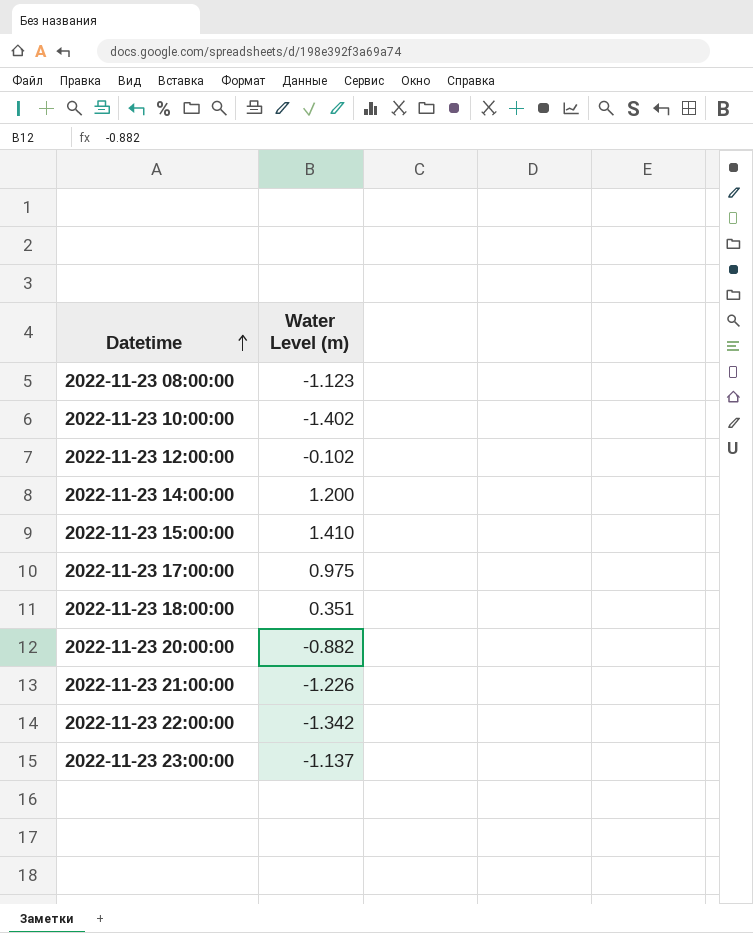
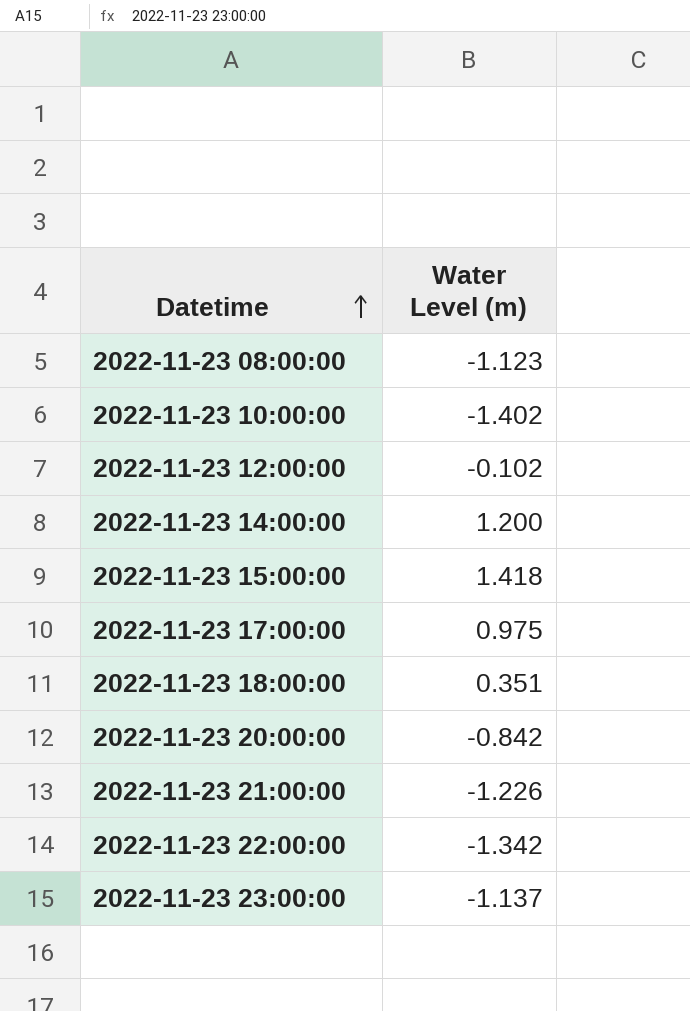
2022-11-23 15:00:00 | Water Level (m): 1.410 -> 1.418
2022-11-23 20:00:00 | Water Level (m): -0.882 -> -0.842

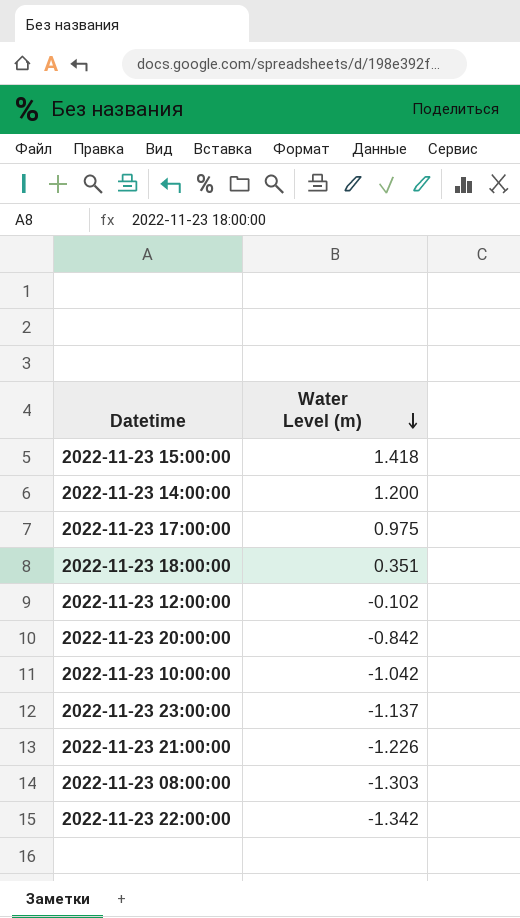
row order: Datetime ascending -> Water Level (m) descending
2022-11-23 10:00:00 | Water Level (m): -1.402 -> -1.042
2022-11-23 08:00:00 | Water Level (m): -1.123 -> -1.303

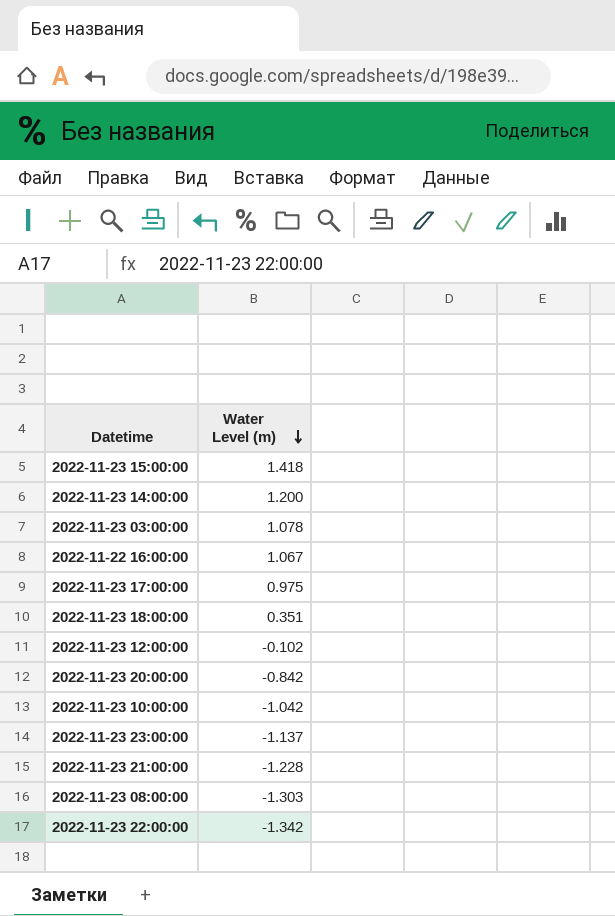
row 2022-11-23 03:00:00: none -> 1.078
row 2022-11-22 16:00:00: none -> 1.067
2022-11-23 21:00:00 | Water Level (m): -1.226 -> -1.228

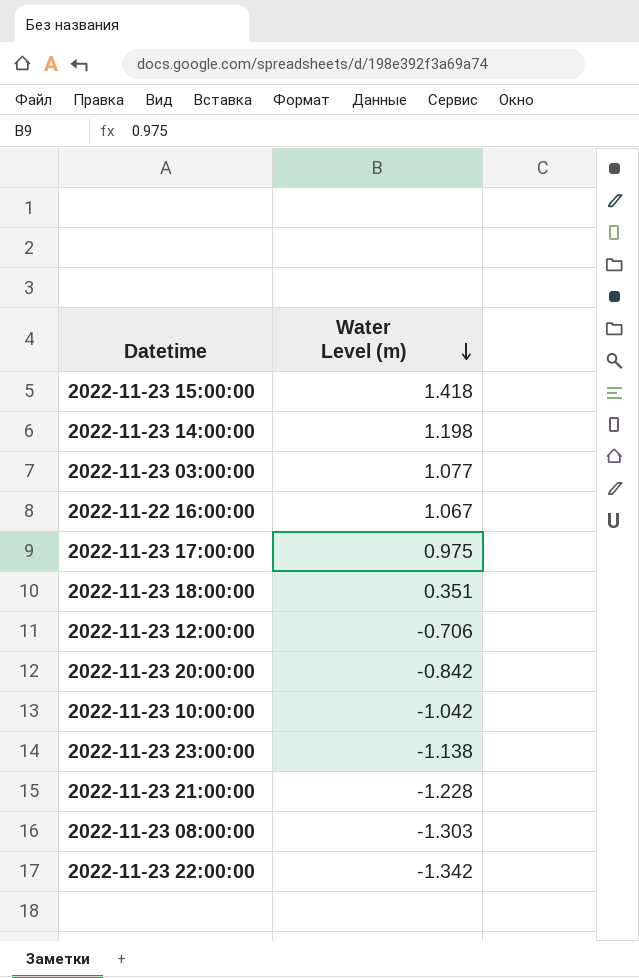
2022-11-23 14:00:00 | Water Level (m): 1.200 -> 1.198
2022-11-23 03:00:00 | Water Level (m): 1.078 -> 1.077
2022-11-23 12:00:00 | Water Level (m): -0.102 -> -0.706
2022-11-23 23:00:00 | Water Level (m): -1.137 -> -1.138

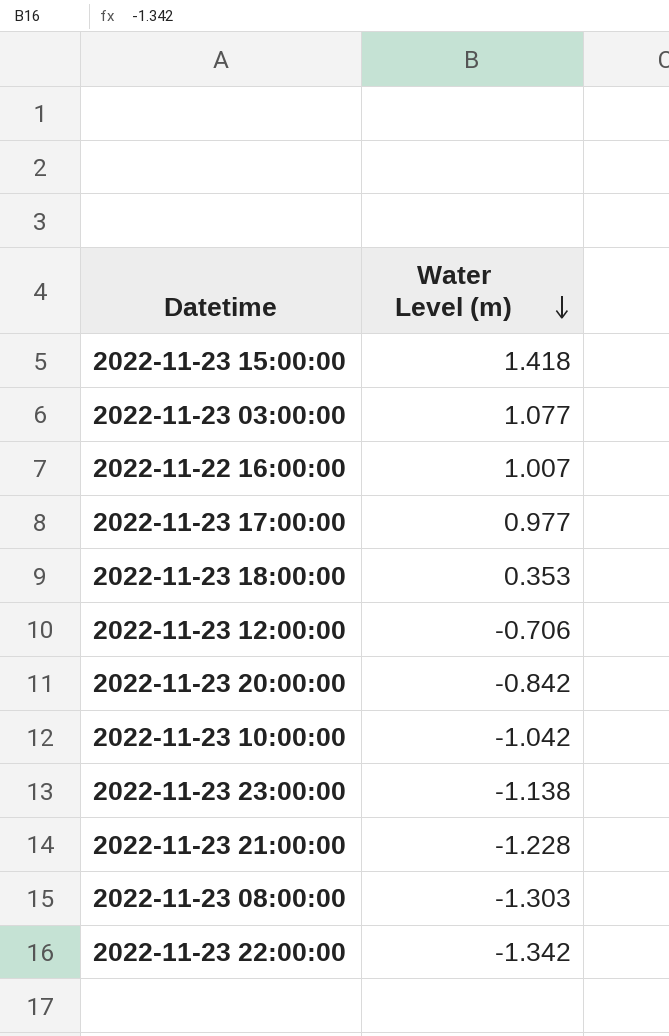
row 2022-11-23 14:00:00: 1.198 -> none
2022-11-22 16:00:00 | Water Level (m): 1.067 -> 1.007
2022-11-23 17:00:00 | Water Level (m): 0.975 -> 0.977
2022-11-23 18:00:00 | Water Level (m): 0.351 -> 0.353

